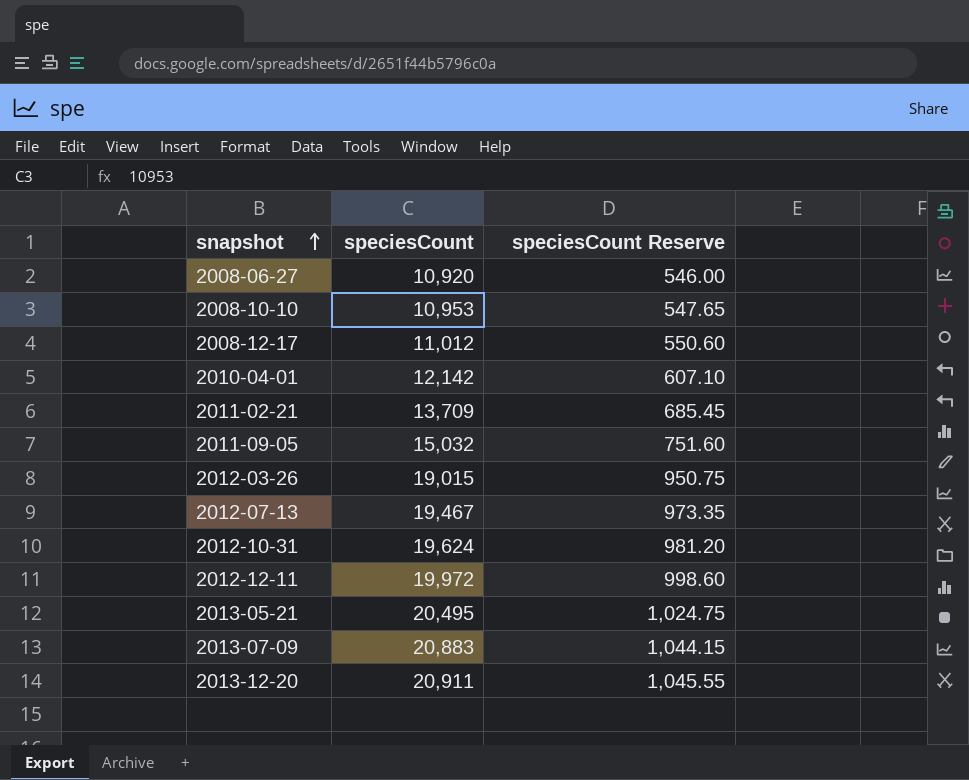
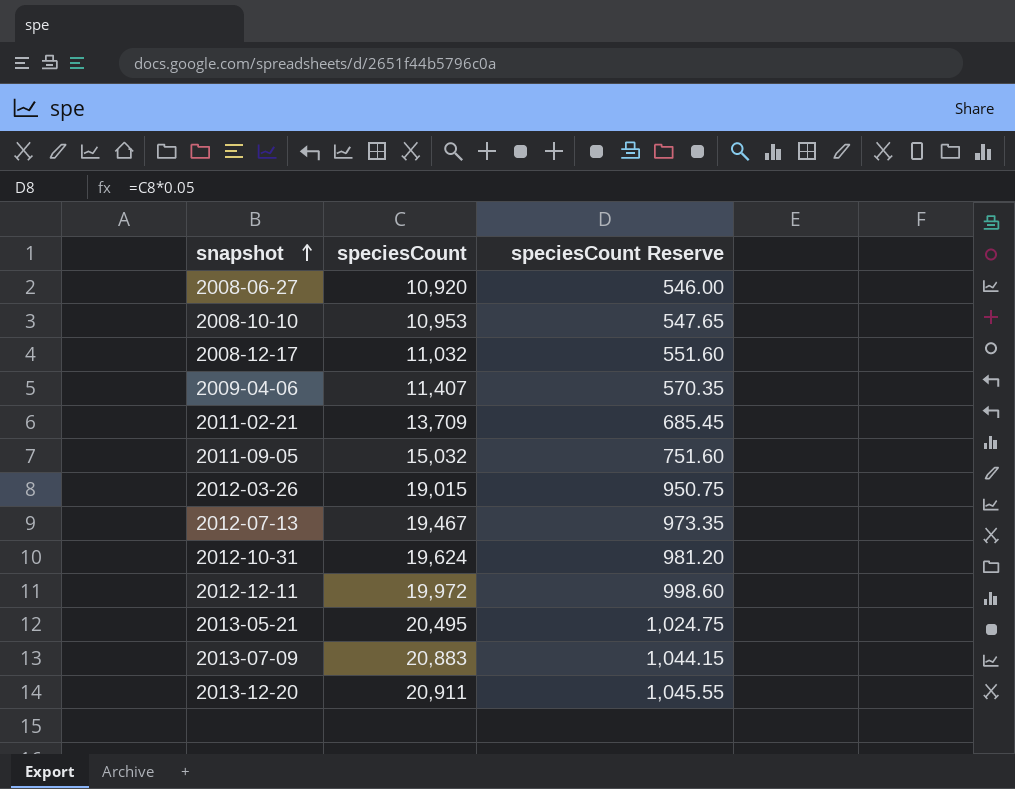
row 2010-04-01: 12,142 | 607.10 -> none
2008-12-17 | speciesCount: 11,012 -> 11,032
2008-12-17 | speciesCount Reserve: 550.60 -> 551.60
row 2009-04-06: none -> 11,407 | 570.35

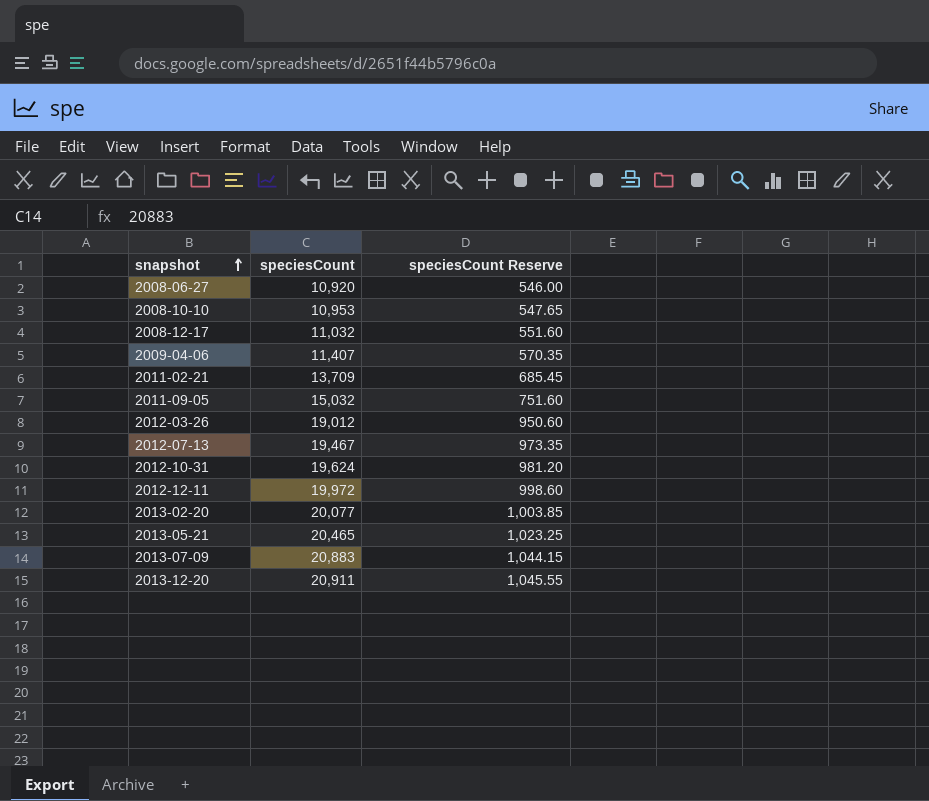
2012-03-26 | speciesCount: 19,015 -> 19,012
2012-03-26 | speciesCount Reserve: 950.75 -> 950.60
row 2013-02-20: none -> 20,077 | 1,003.85
2013-05-21 | speciesCount: 20,495 -> 20,465
2013-05-21 | speciesCount Reserve: 1,024.75 -> 1,023.25

